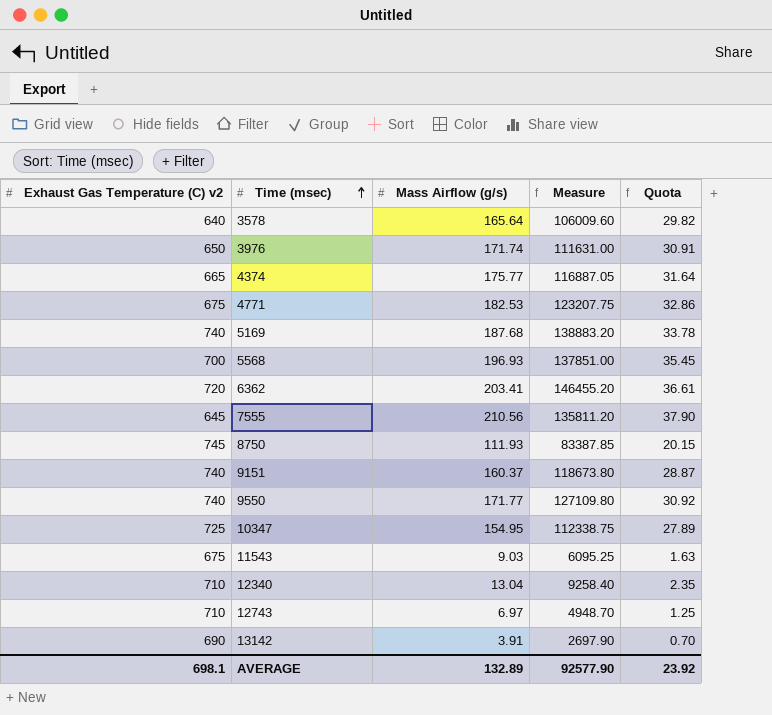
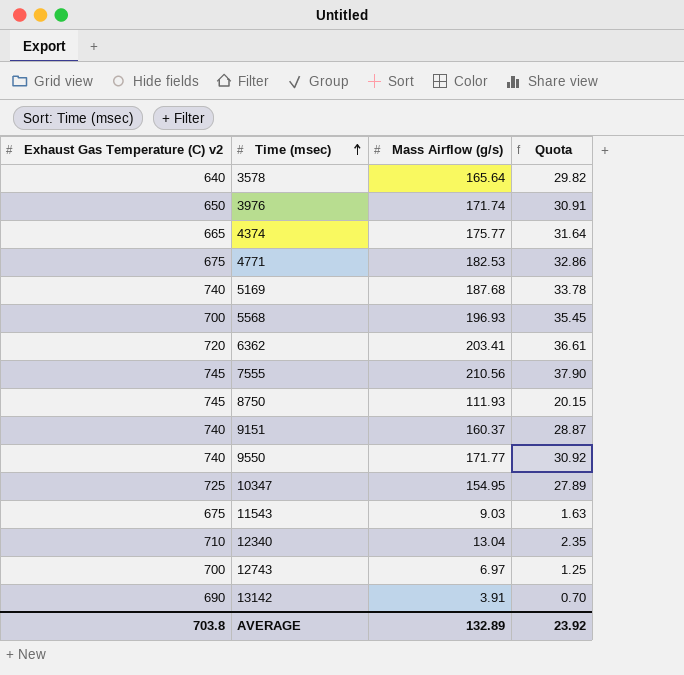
column Measure | formula: [Exhaust Gas Temperature (C) v2] * [Mass Airflow (g/s)] -> none
7555 | Exhaust Gas Temperature (C) v2: 645 -> 745
12743 | Exhaust Gas Temperature (C) v2: 710 -> 700
AVERAGE | Exhaust Gas Temperature (C) v2: 698.1 -> 703.8

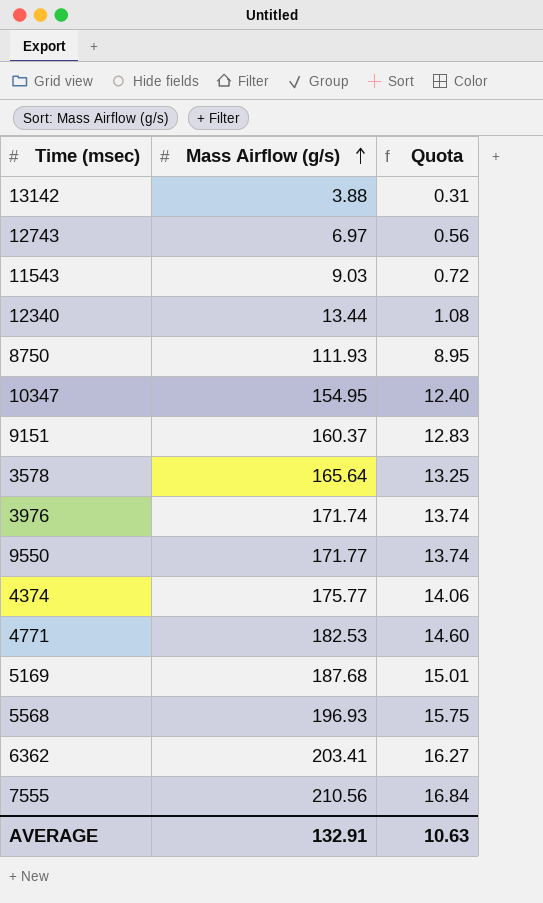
row order: Time (msec) ascending -> Mass Airflow (g/s) ascending
column Exhaust Gas Temperature (C) v2 | position: 1 -> none
column Quota | formula: [Mass Airflow (g/s)] * 0.18 -> [Mass Airflow (g/s)] * 0.08
13142 | Mass Airflow (g/s): 3.91 -> 3.88
12340 | Mass Airflow (g/s): 13.04 -> 13.44
AVERAGE | Mass Airflow (g/s): 132.89 -> 132.91
AVERAGE | Quota: 23.92 -> 10.63

